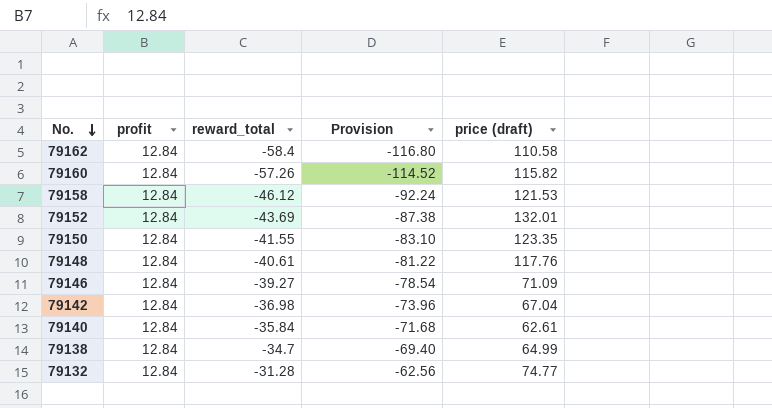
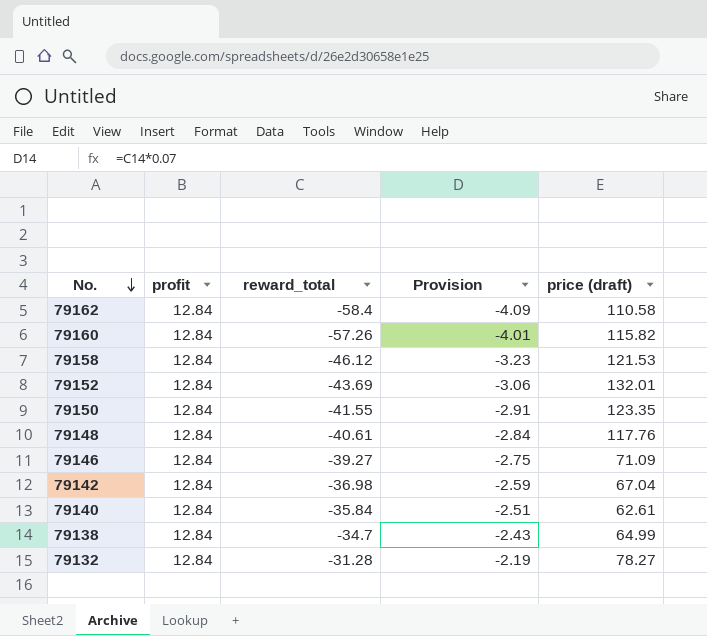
column Provision | formula: [reward_total] * 2 -> [reward_total] * 0.07
79132 | price (draft): 74.77 -> 78.27

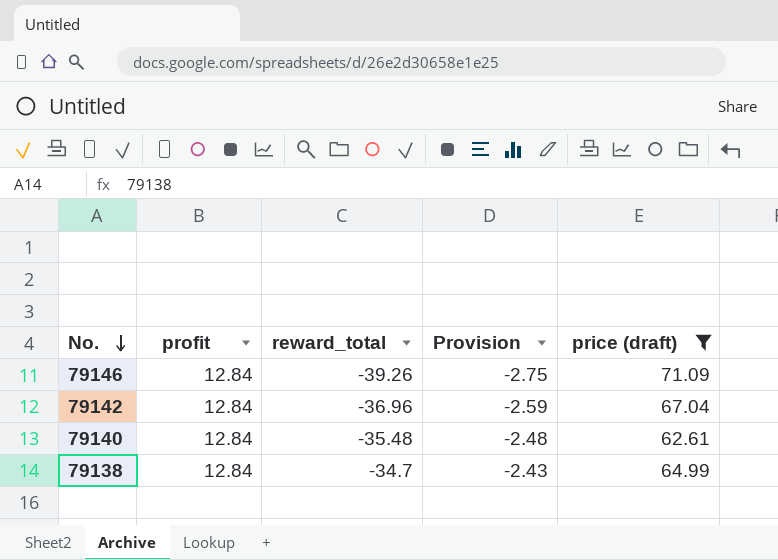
filter: none -> price (draft) <= 71.09
79146 | reward_total: -39.27 -> -39.26
79142 | reward_total: -36.98 -> -36.96
79140 | reward_total: -35.84 -> -35.48
79140 | Provision: -2.51 -> -2.48

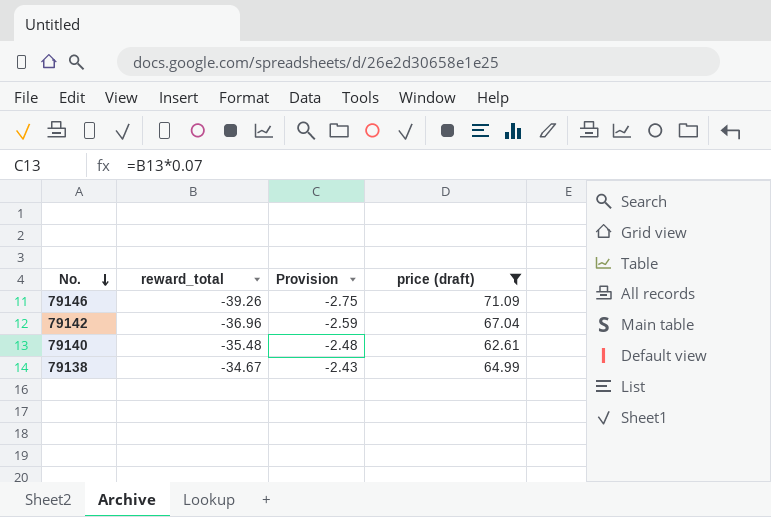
column profit | position: 2 -> none
79138 | reward_total: -34.7 -> -34.67

